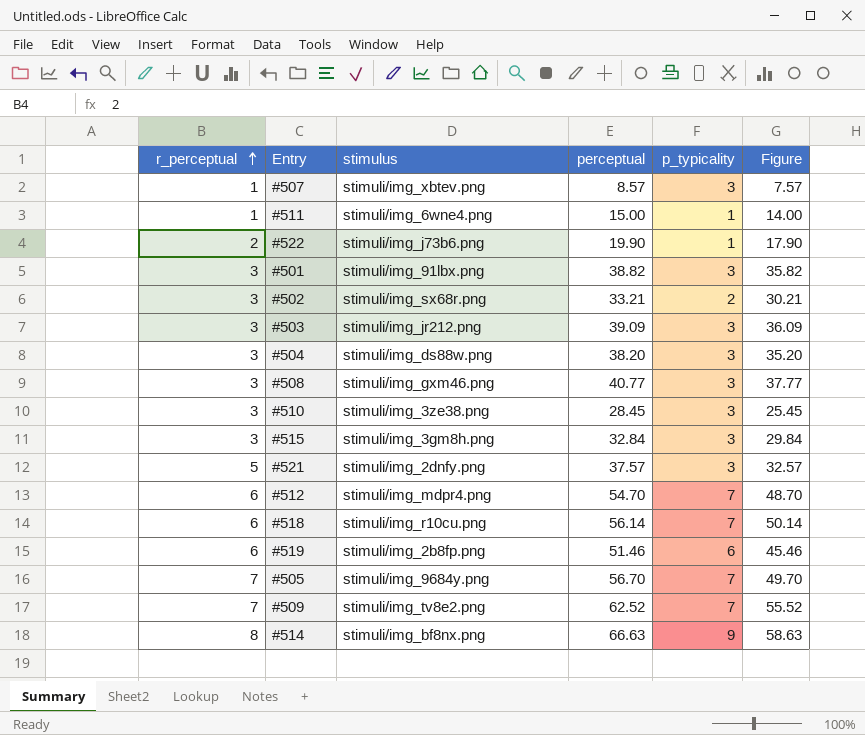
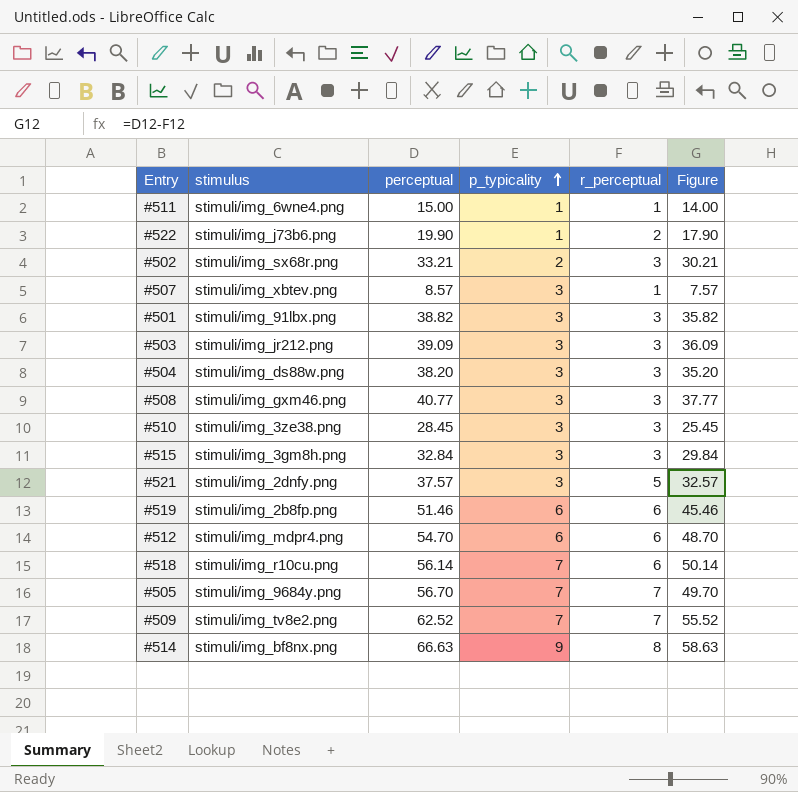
row order: r_perceptual ascending -> p_typicality ascending
column r_perceptual | position: 1 -> 5
#512 | p_typicality: 7 -> 6

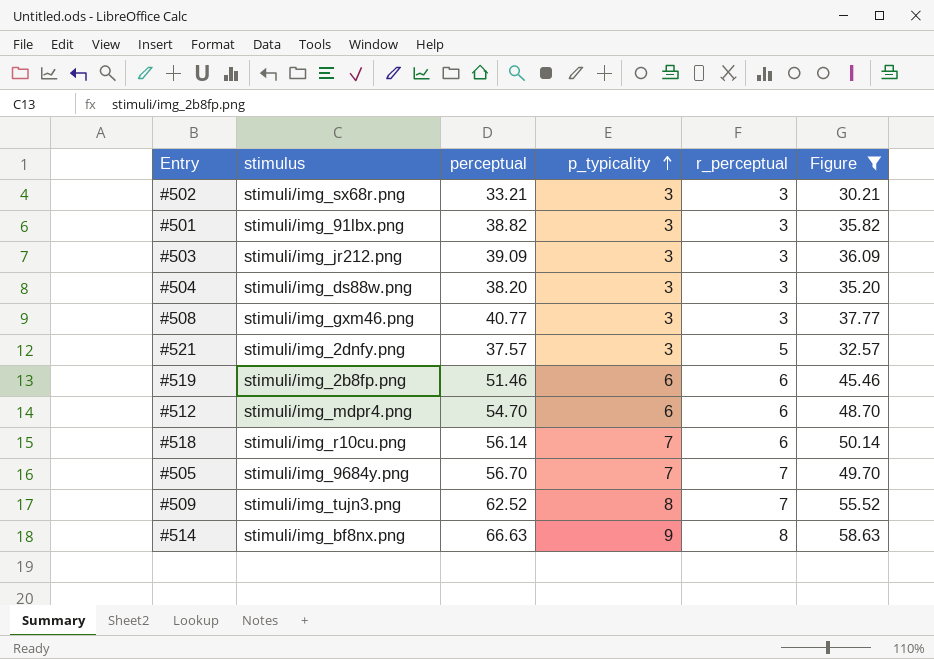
filter: none -> Figure >= 30.21
#502 | p_typicality: 2 -> 3
#509 | stimulus: stimuli/img_tv8e2.png -> stimuli/img_tujn3.png
#509 | p_typicality: 7 -> 8

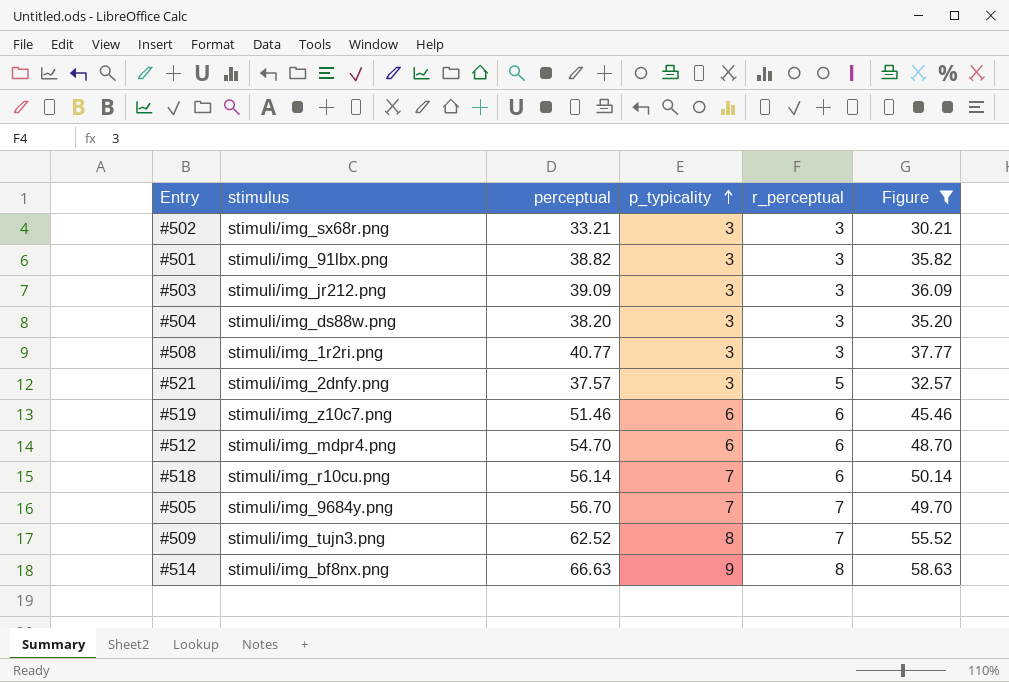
#508 | stimulus: stimuli/img_gxm46.png -> stimuli/img_1r2ri.png
#519 | stimulus: stimuli/img_2b8fp.png -> stimuli/img_z10c7.png

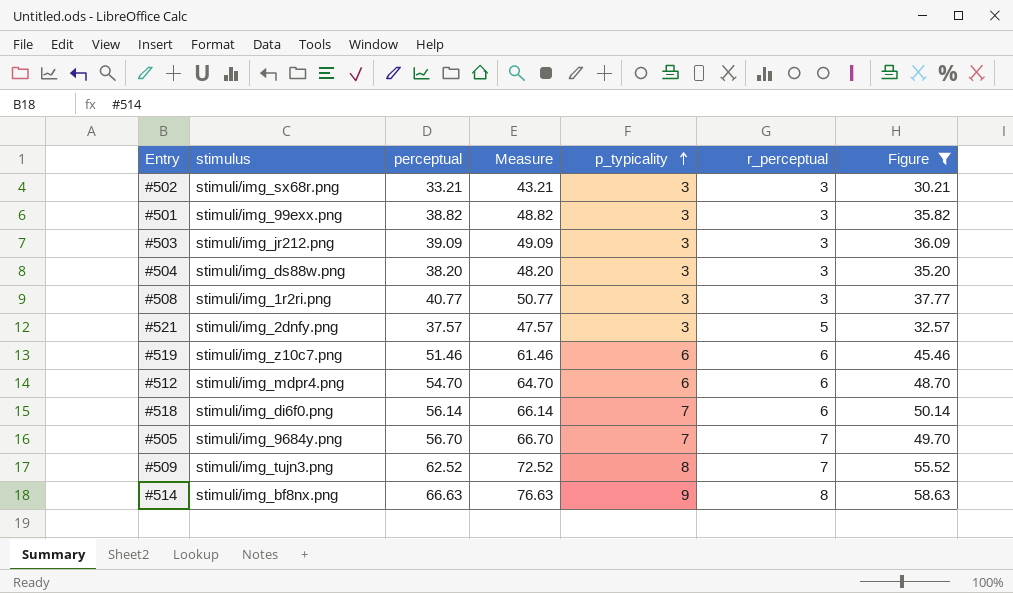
column Measure | formula: none -> [perceptual] + 10
#501 | stimulus: stimuli/img_91lbx.png -> stimuli/img_99exx.png
#518 | stimulus: stimuli/img_r10cu.png -> stimuli/img_di6f0.png

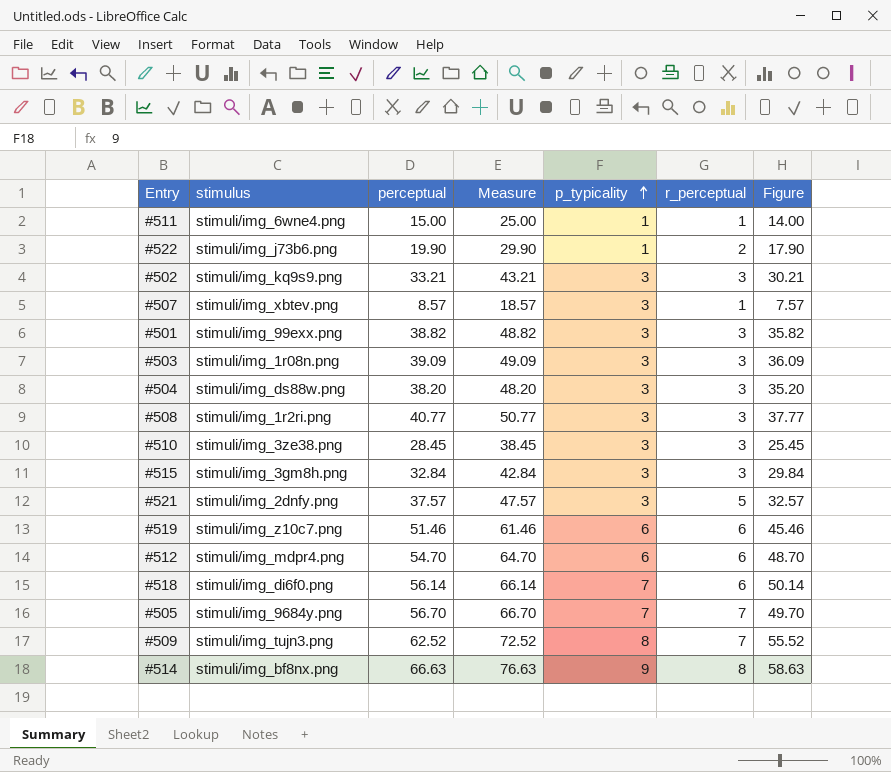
filter: Figure >= 30.21 -> none
#502 | stimulus: stimuli/img_sx68r.png -> stimuli/img_kq9s9.png
#503 | stimulus: stimuli/img_jr212.png -> stimuli/img_1r08n.png

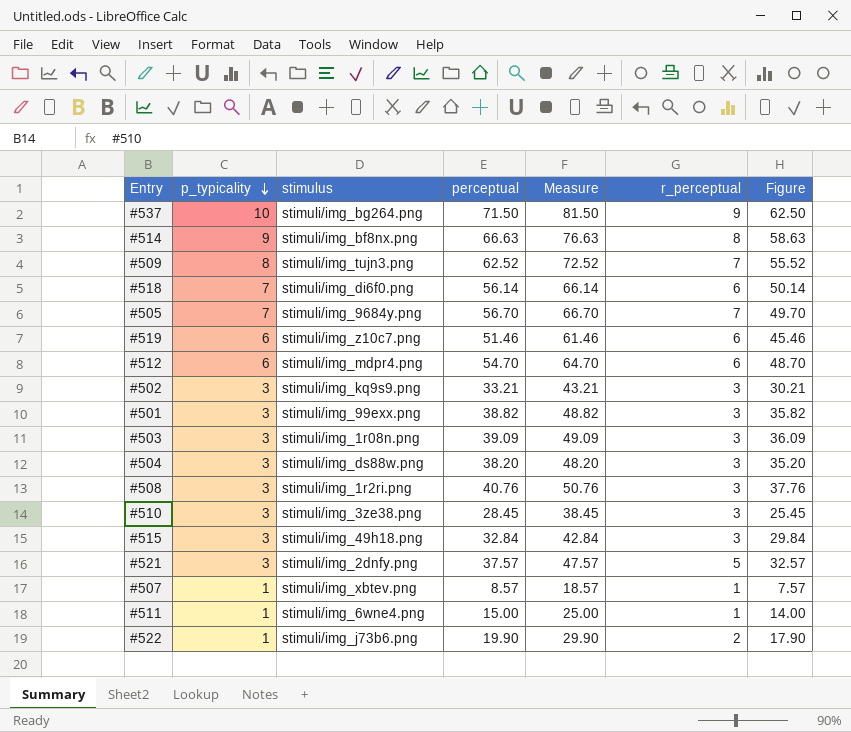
row order: p_typicality ascending -> p_typicality descending
column p_typicality | position: 5 -> 2
row #537: none -> 10 | stimuli/img_bg264.png | 71.50 | 81.50 | 9 | 62.50
#508 | perceptual: 40.77 -> 40.76
#508 | Measure: 50.77 -> 50.76
#508 | Figure: 37.77 -> 37.76
#515 | stimulus: stimuli/img_3gm8h.png -> stimuli/img_49h18.png
#507 | p_typicality: 3 -> 1

